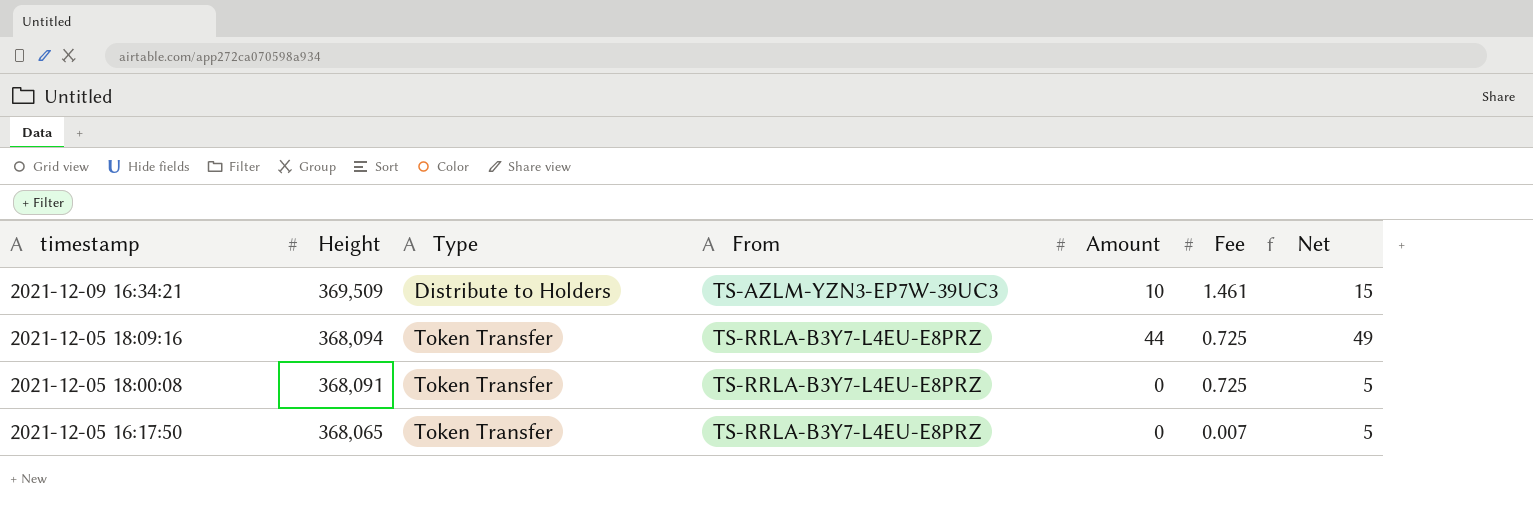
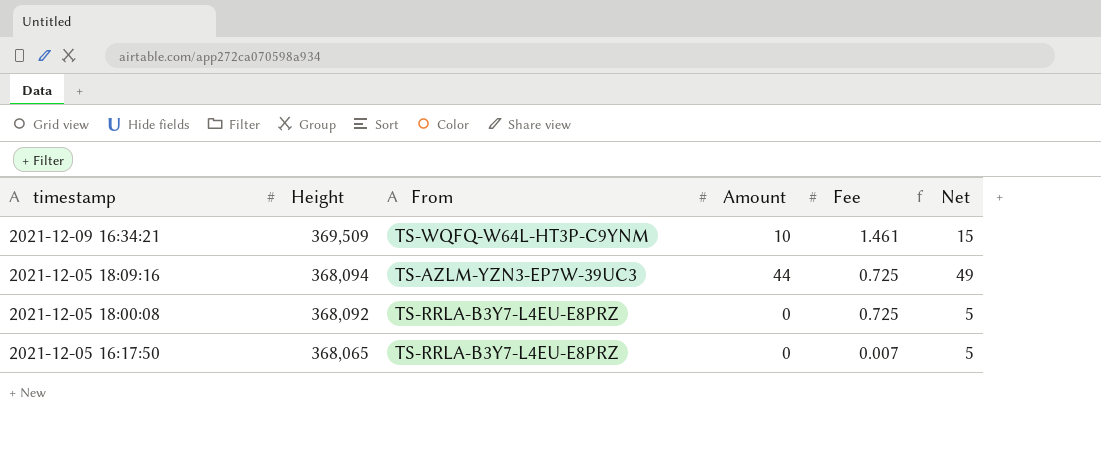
column Type | position: 3 -> none
2021-12-09 16:34:21 | From: TS-AZLM-YZN3-EP7W-39UC3 -> TS-WQFQ-W64L-HT3P-C9YNM
2021-12-05 18:09:16 | From: TS-RRLA-B3Y7-L4EU-E8PRZ -> TS-AZLM-YZN3-EP7W-39UC3
2021-12-05 18:00:08 | Height: 368,091 -> 368,092

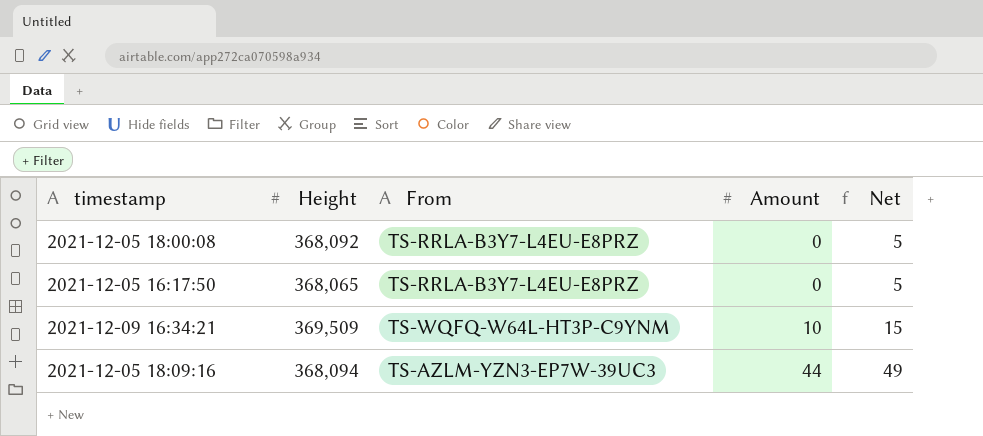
row order: timestamp descending -> Amount ascending
column Fee | position: 5 -> none

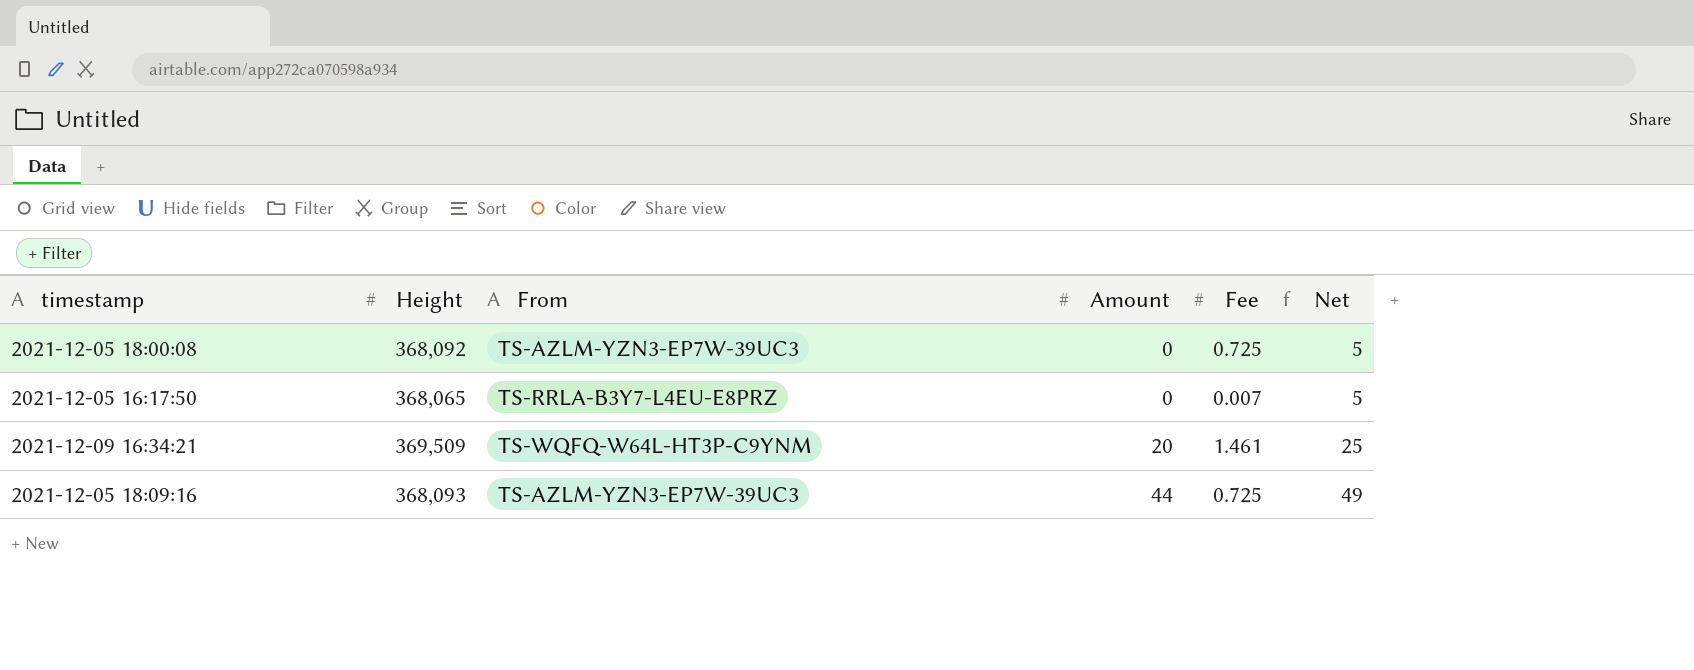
column Fee | position: none -> 5
2021-12-05 18:00:08 | From: TS-RRLA-B3Y7-L4EU-E8PRZ -> TS-AZLM-YZN3-EP7W-39UC3
2021-12-09 16:34:21 | Amount: 10 -> 20
2021-12-09 16:34:21 | Net: 15 -> 25
2021-12-05 18:09:16 | Height: 368,094 -> 368,093

